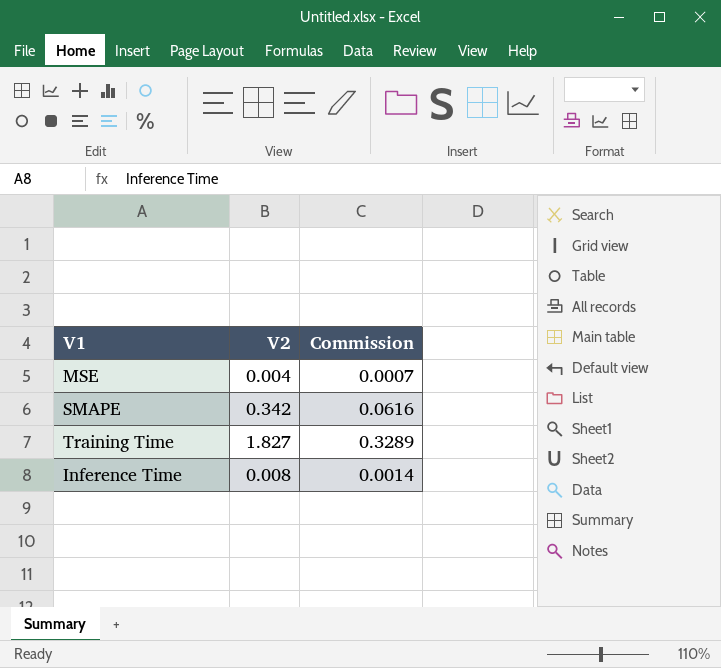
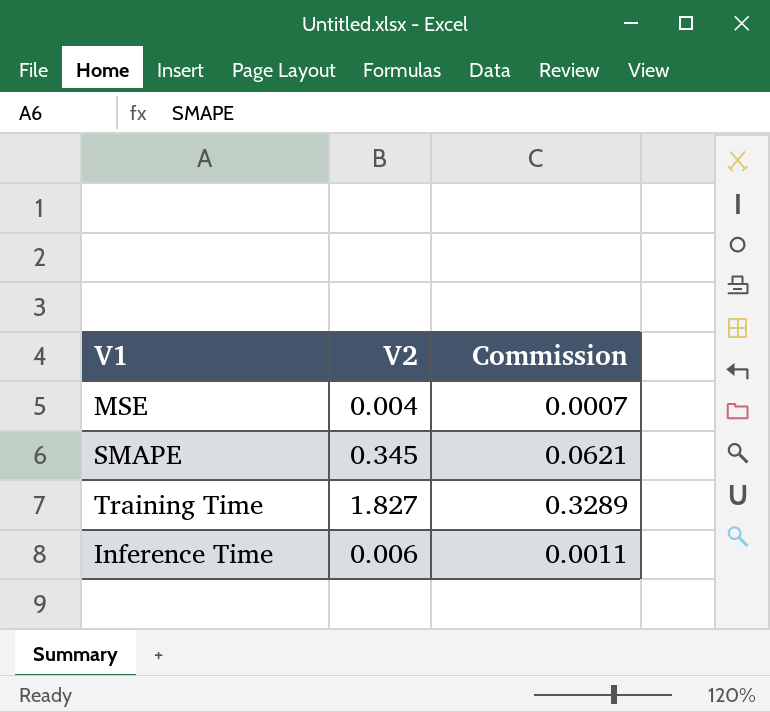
SMAPE | V2: 0.342 -> 0.345
SMAPE | Commission: 0.0616 -> 0.0621
Inference Time | V2: 0.008 -> 0.006
Inference Time | Commission: 0.0014 -> 0.0011

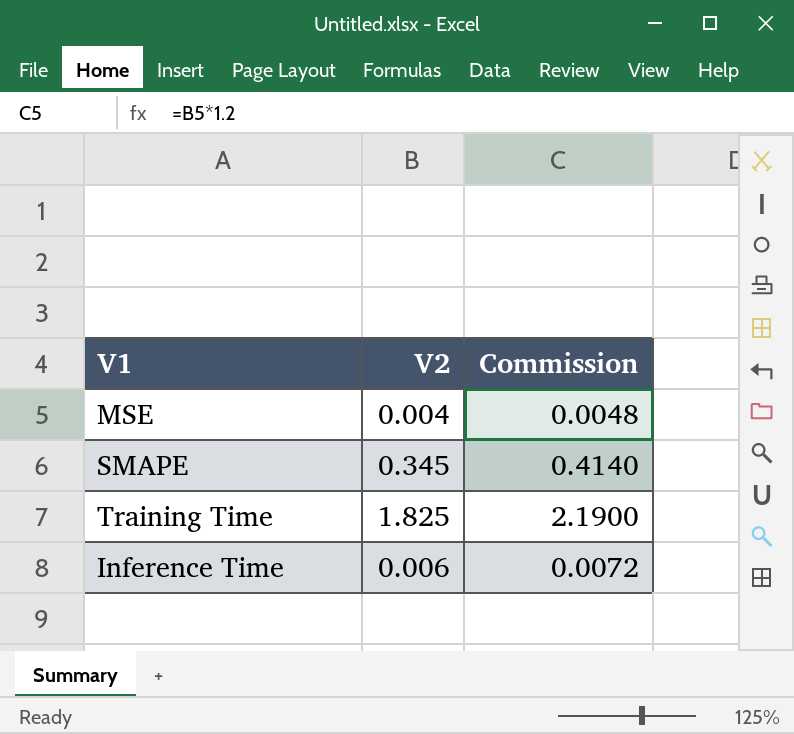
column Commission | formula: [V2] * 0.18 -> [V2] * 1.2
Training Time | V2: 1.827 -> 1.825

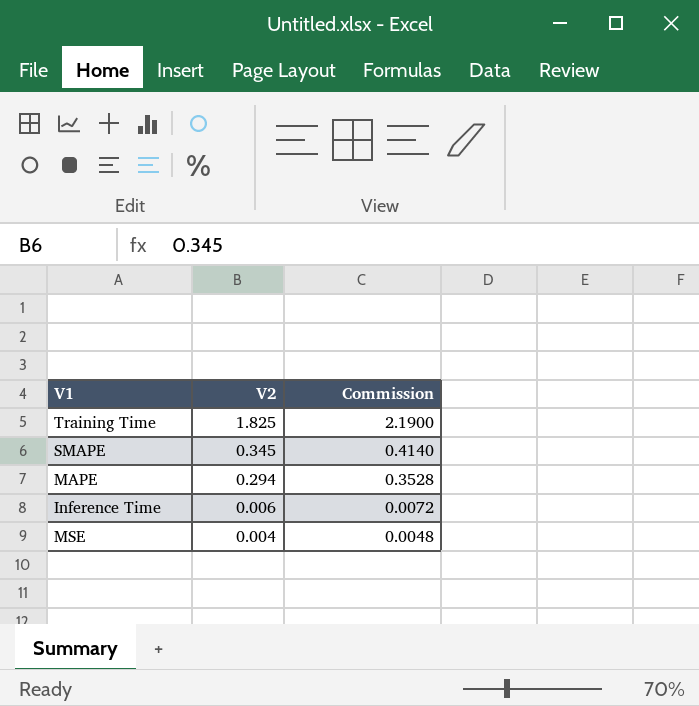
row order: none -> V2 descending
row MAPE: none -> 0.294 | 0.3528

